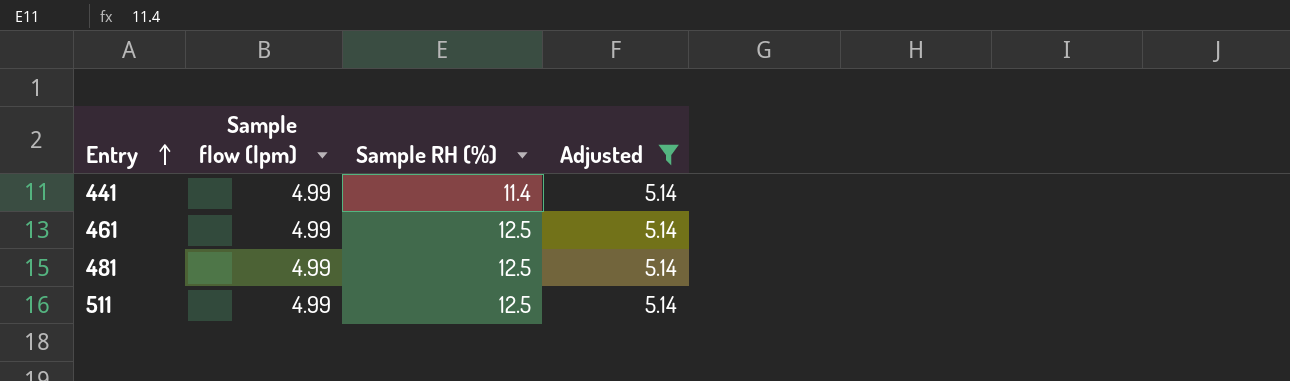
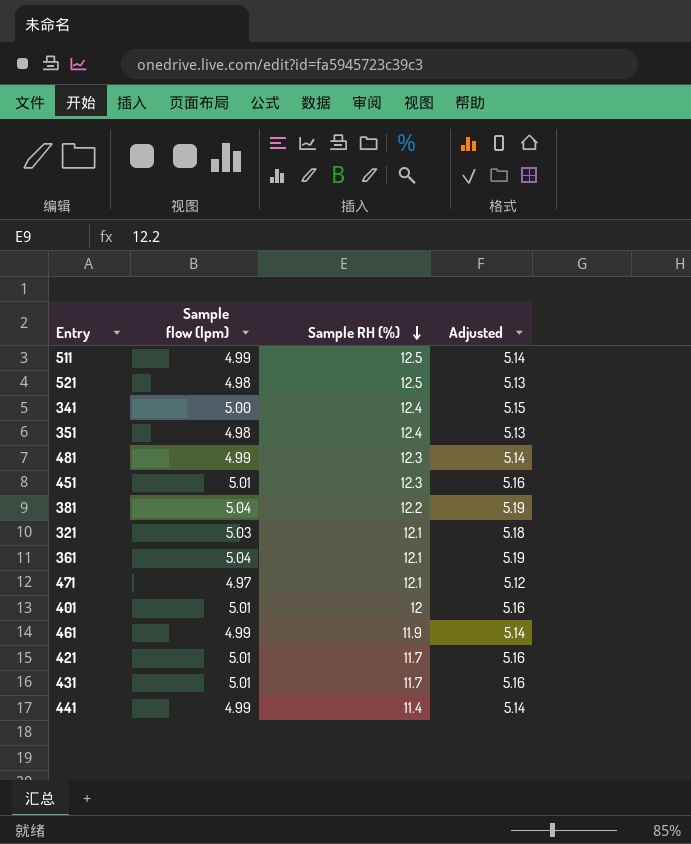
filter: Adjusted = 5.14 -> none
row order: Entry ascending -> Sample RH (%) descending
481 | Sample RH (%): 12.5 -> 12.3
461 | Sample RH (%): 12.5 -> 11.9

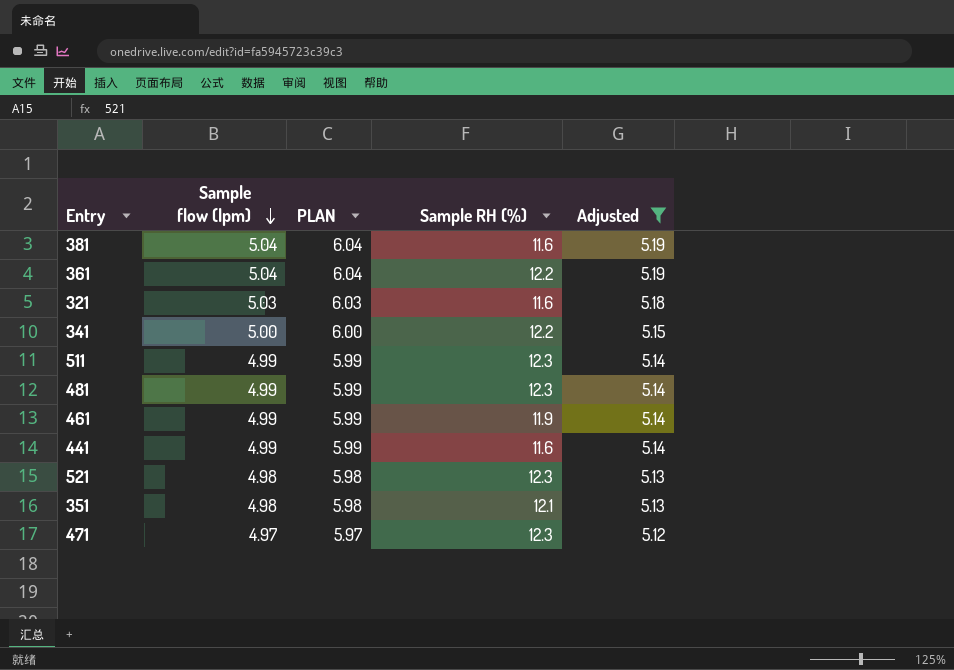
filter: none -> Adjusted != 5.16
row order: Sample RH (%) descending -> Sample flow (lpm) descending
column PLAN | formula: none -> [Sample flow (lpm)] + 1
381 | Sample RH (%): 12.2 -> 11.6
361 | Sample RH (%): 12.1 -> 12.2
321 | Sample RH (%): 12.1 -> 11.6
341 | Sample RH (%): 12.4 -> 12.2
511 | Sample RH (%): 12.5 -> 12.3
441 | Sample RH (%): 11.4 -> 11.6
521 | Sample RH (%): 12.5 -> 12.3
351 | Sample RH (%): 12.4 -> 12.1
471 | Sample RH (%): 12.1 -> 12.3

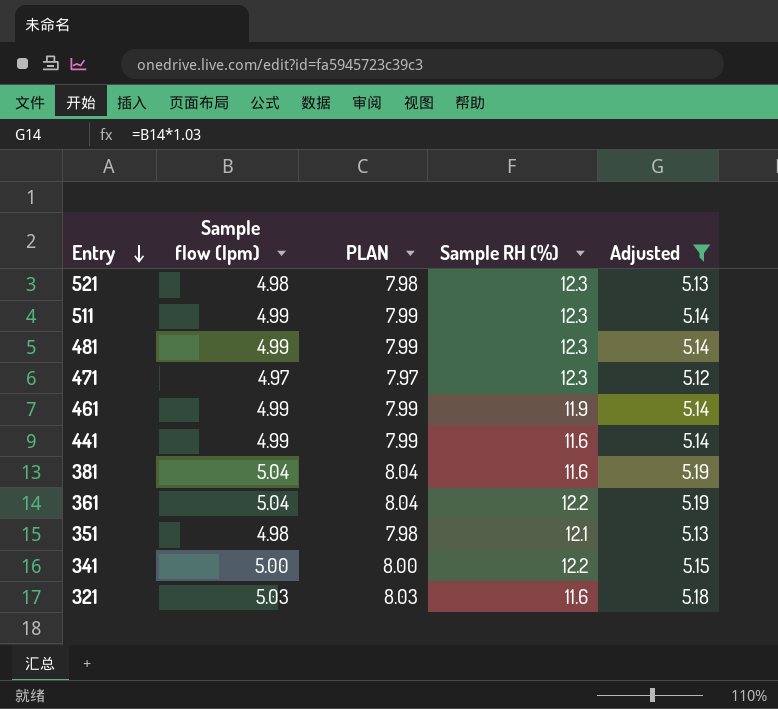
row order: Sample flow (lpm) descending -> Entry descending
column PLAN | formula: [Sample flow (lpm)] + 1 -> [Sample flow (lpm)] + 3

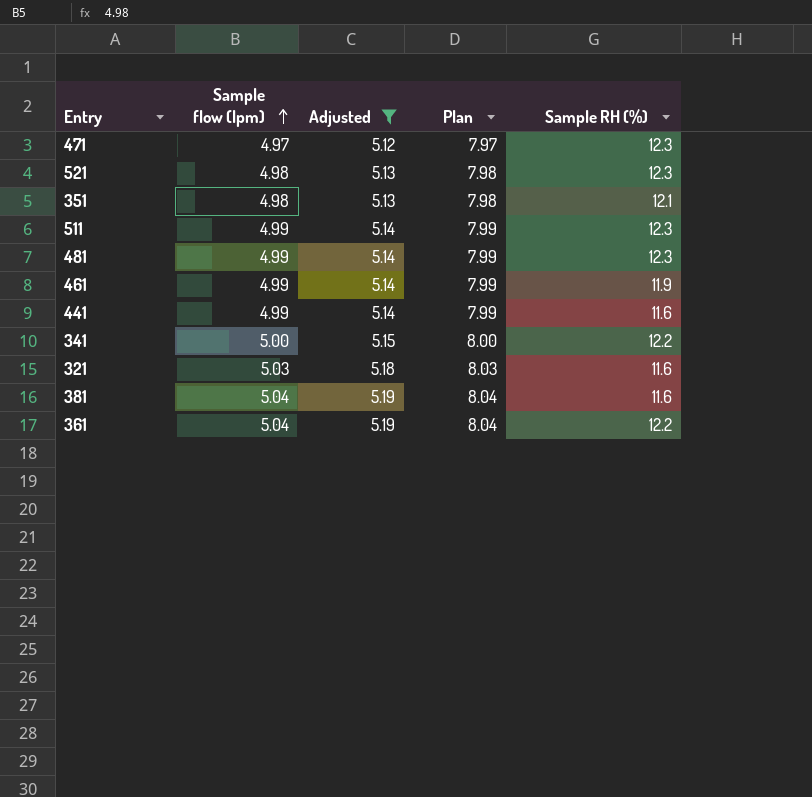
row order: Entry descending -> Sample flow (lpm) ascending
column Adjusted | position: 5 -> 3
column name: PLAN -> Plan

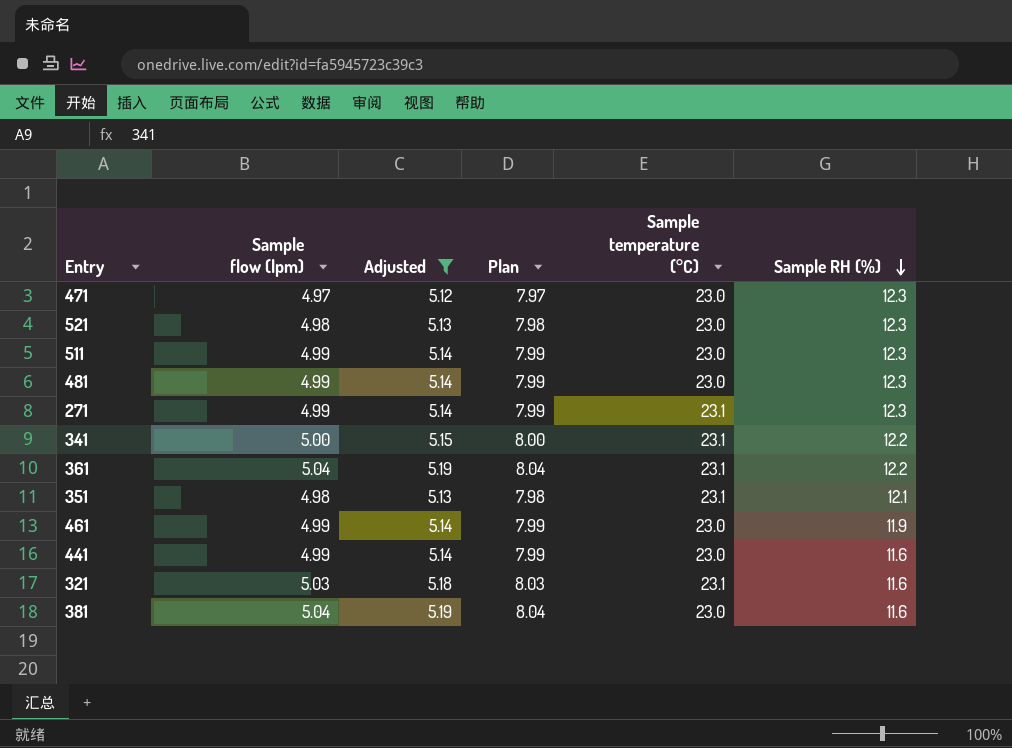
row order: Sample flow (lpm) ascending -> Sample RH (%) descending
column Sample temperature (°C) | position: none -> 5
row 271: none -> 4.99 | 5.14 | 7.99 | 23.1 | 12.3

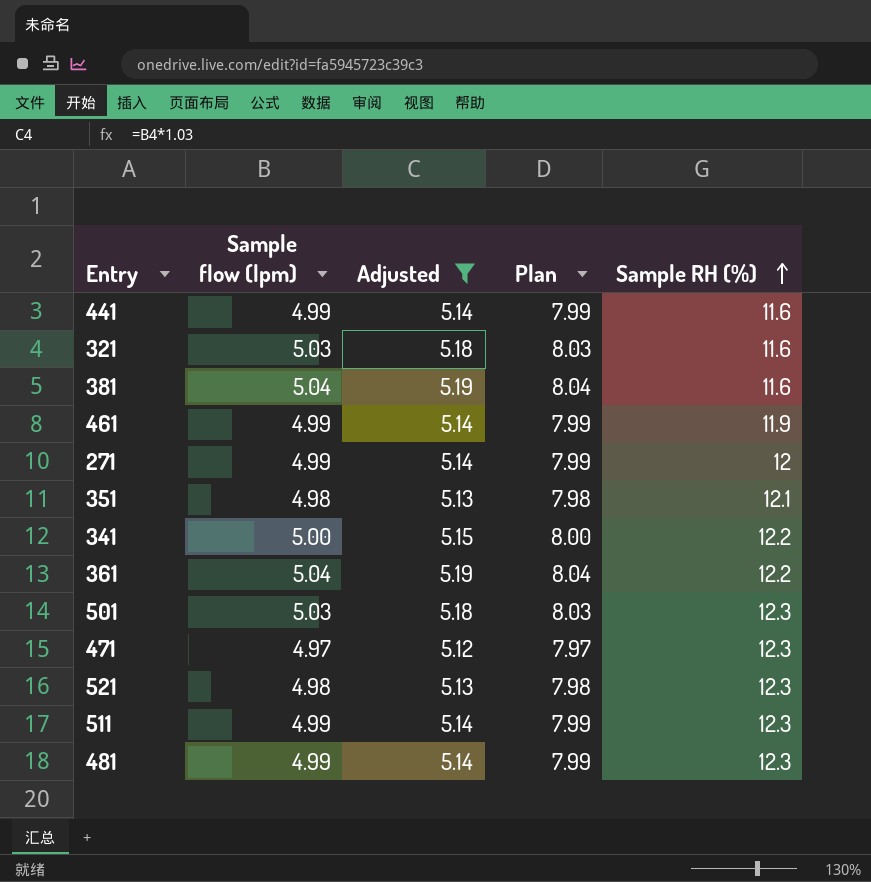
row order: Sample RH (%) descending -> Sample RH (%) ascending
column Sample temperature (°C) | position: 5 -> none
271 | Sample RH (%): 12.3 -> 12
row 501: none -> 5.03 | 5.18 | 8.03 | 12.3

